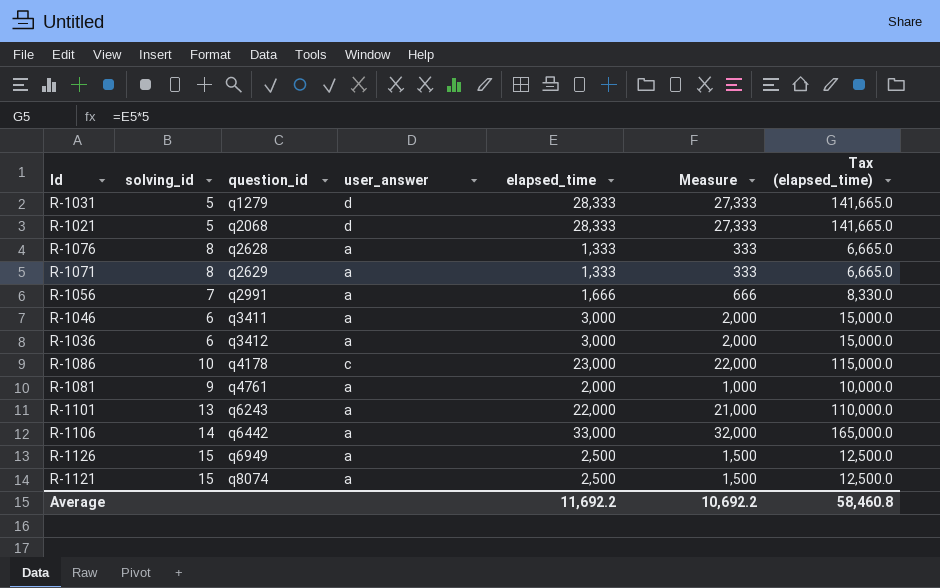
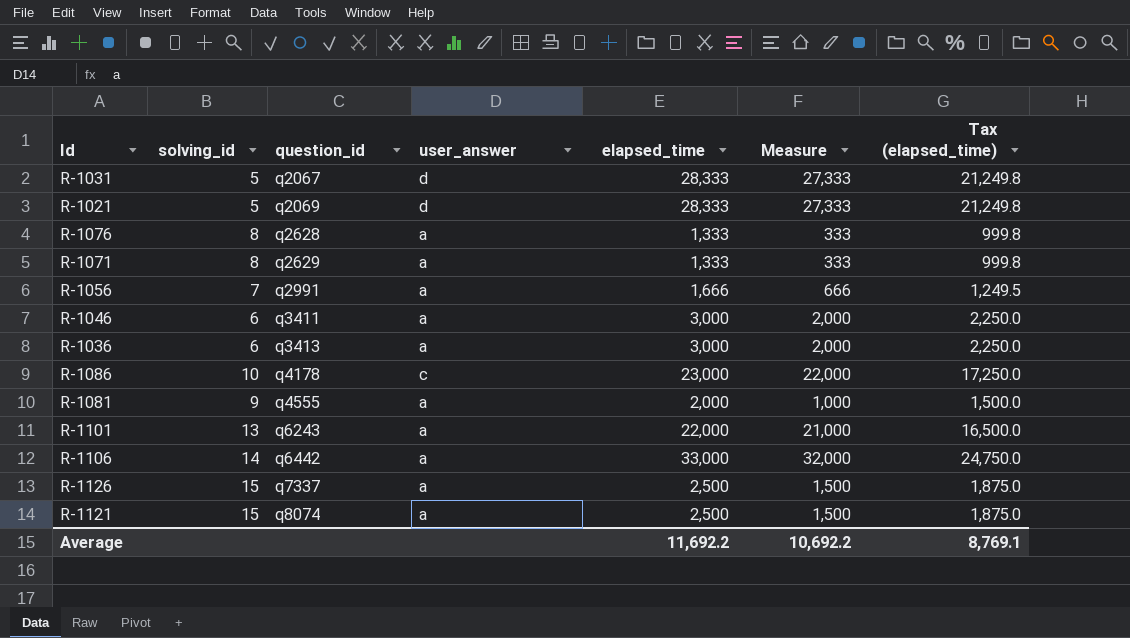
column Tax (elapsed_time) | formula: [elapsed_time] * 5 -> [elapsed_time] * 0.75
R-1031 | question_id: q1279 -> q2067
R-1021 | question_id: q2068 -> q2069
R-1036 | question_id: q3412 -> q3413
R-1081 | question_id: q4761 -> q4555
R-1126 | question_id: q6949 -> q7337
Average | Tax (elapsed_time): 58,460.8 -> 8,769.1

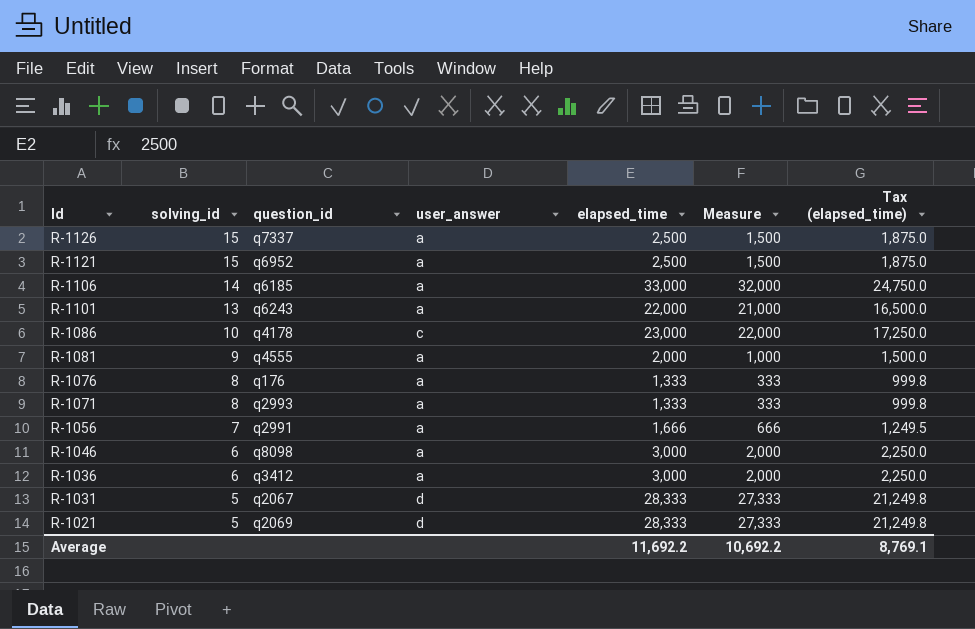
row order: question_id ascending -> Id descending
R-1121 | question_id: q8074 -> q6952
R-1106 | question_id: q6442 -> q6185
R-1076 | question_id: q2628 -> q176
R-1071 | question_id: q2629 -> q2993
R-1046 | question_id: q3411 -> q8098
R-1036 | question_id: q3413 -> q3412

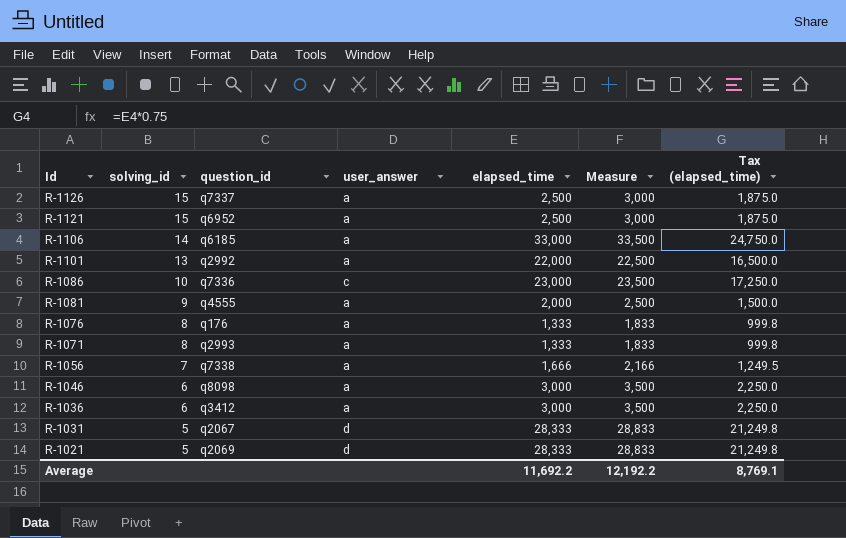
column Measure | formula: [elapsed_time] - 1000 -> [elapsed_time] + 500
R-1101 | question_id: q6243 -> q2992
R-1086 | question_id: q4178 -> q7336
R-1056 | question_id: q2991 -> q7338
Average | Measure: 10,692.2 -> 12,192.2

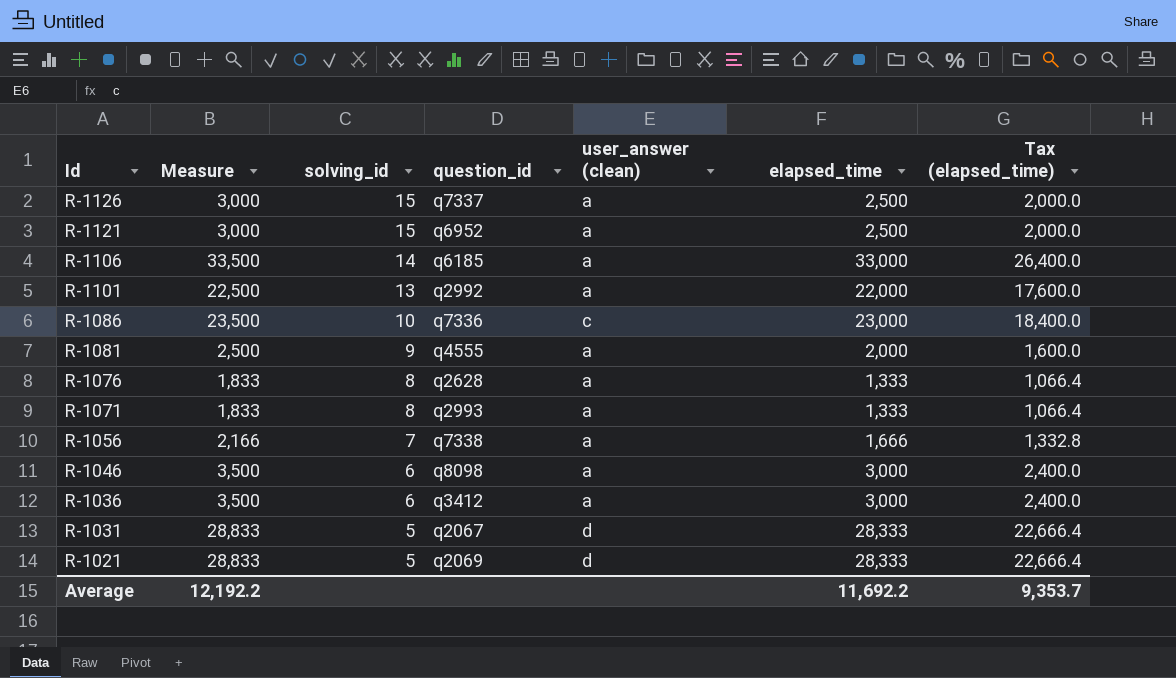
column Measure | position: 6 -> 2
column name: user_answer -> user_answer (clean)
column Tax (elapsed_time) | formula: [elapsed_time] * 0.75 -> [elapsed_time] * 0.8
R-1076 | question_id: q176 -> q2628
Average | Tax (elapsed_time): 8,769.1 -> 9,353.7

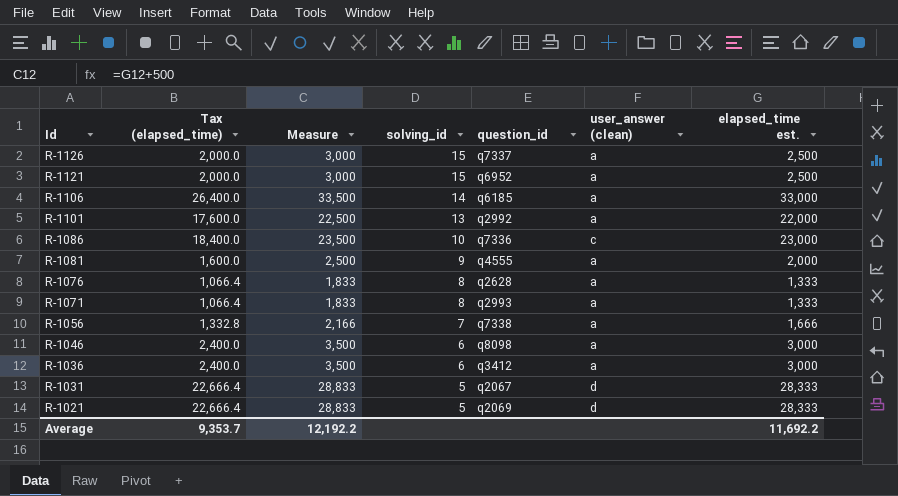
column Tax (elapsed_time) | position: 7 -> 2
column name: elapsed_time -> elapsed_time est.

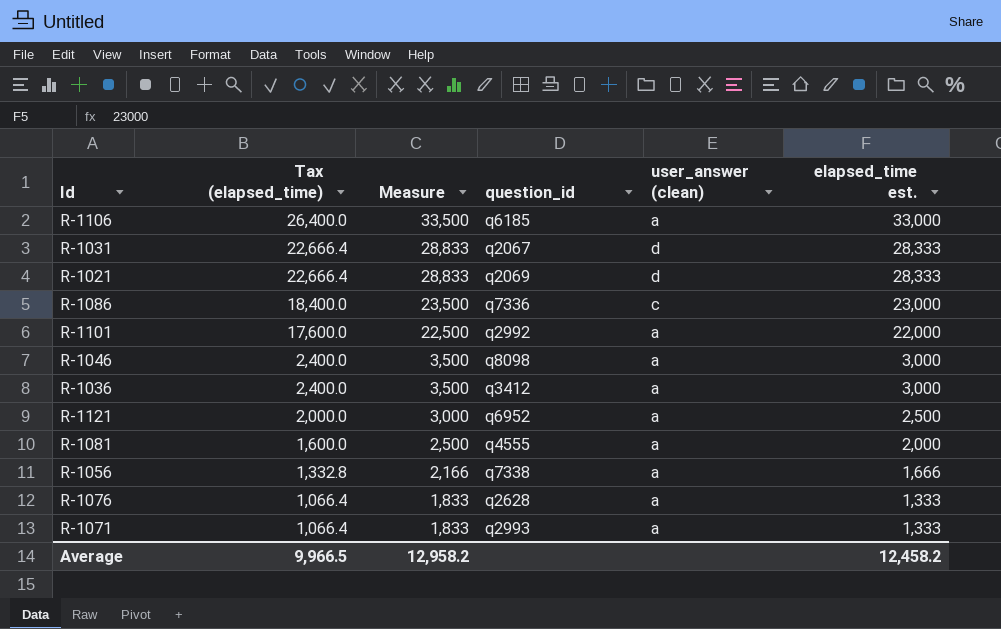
row order: Id descending -> Tax (elapsed_time) descending
column solving_id | position: 4 -> none
row R-1126: 2,000.0 | 3,000 | 15 | q7337 | a | 2,500 -> none
Average | Tax (elapsed_time): 9,353.7 -> 9,966.5
Average | Measure: 12,192.2 -> 12,958.2
Average | elapsed_time est.: 11,692.2 -> 12,458.2

